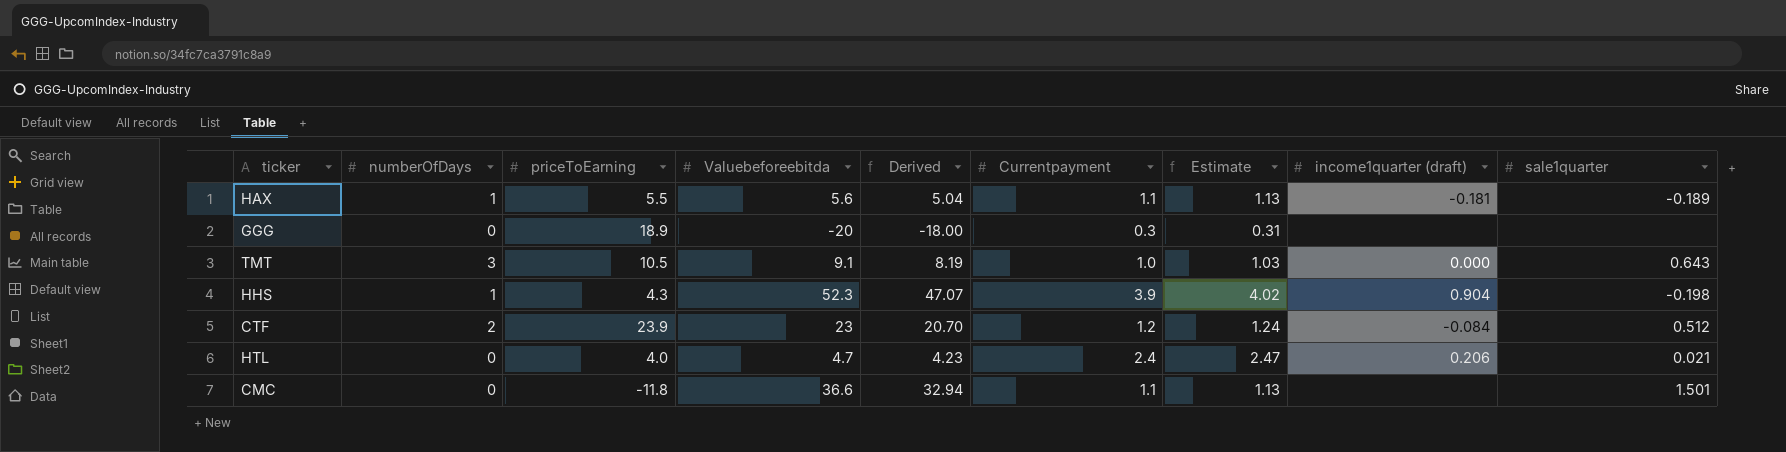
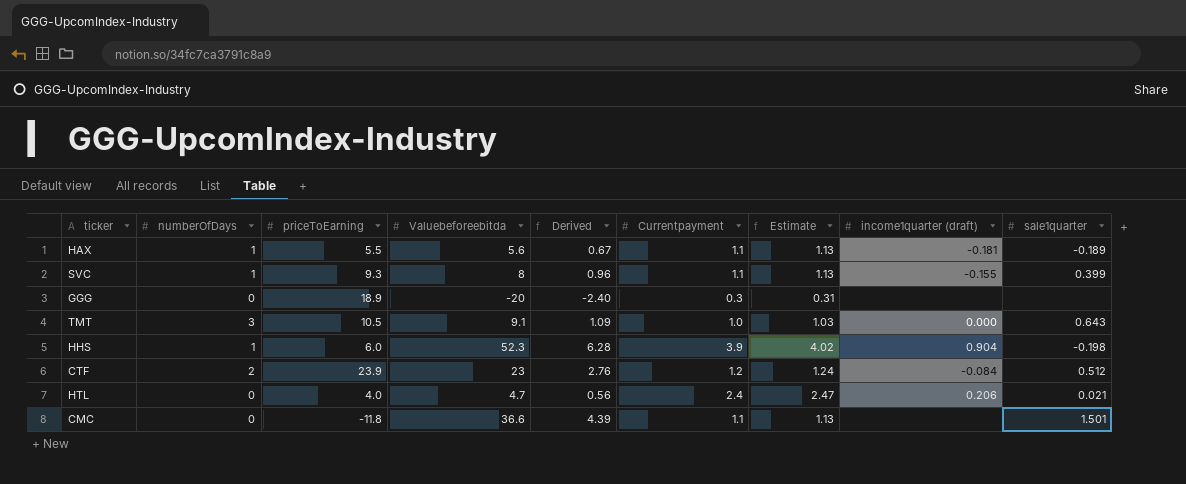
column Derived | formula: [Valuebeforeebitda] * 0.9 -> [Valuebeforeebitda] * 0.12
row SVC: none -> 1 | 9.3 | 8 | 0.96 | 1.1 | 1.13 | -0.155 | 0.399
HHS | priceToEarning: 4.3 -> 6.0

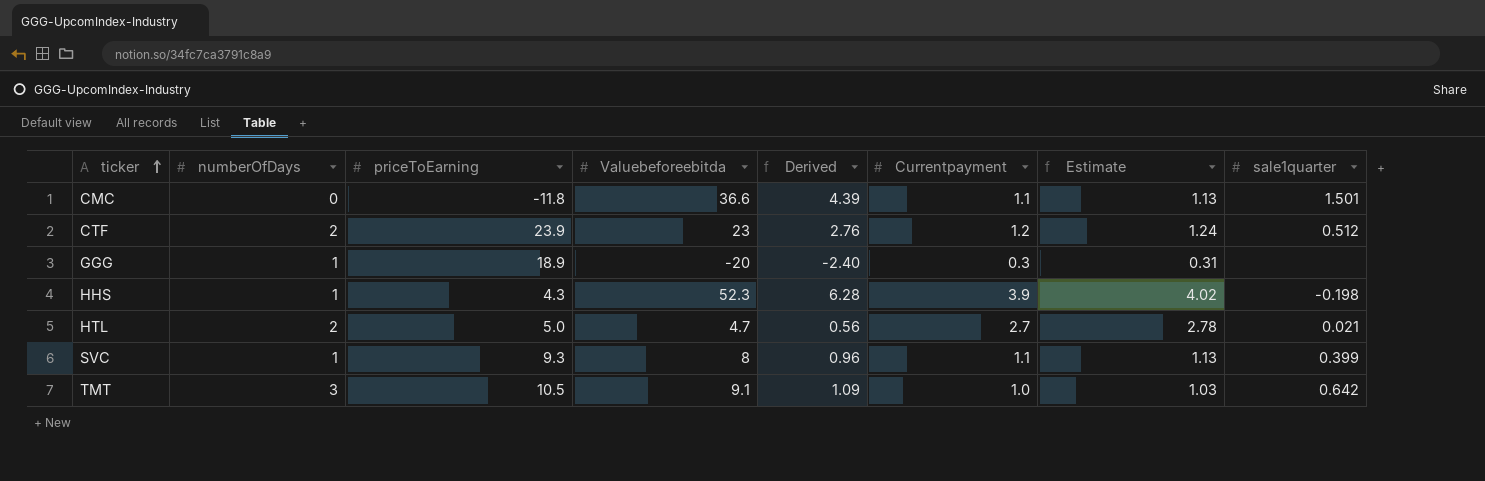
row order: none -> ticker ascending
column income1quarter (draft) | position: 8 -> none
row HAX: 1 | 5.5 | 5.6 | 0.67 | 1.1 | 1.13 | -0.181 | -0.189 -> none
GGG | numberOfDays: 0 -> 1
HHS | priceToEarning: 6.0 -> 4.3
HTL | numberOfDays: 0 -> 2
HTL | priceToEarning: 4.0 -> 5.0
HTL | Currentpayment: 2.4 -> 2.7
HTL | Estimate: 2.47 -> 2.78
TMT | sale1quarter: 0.643 -> 0.642

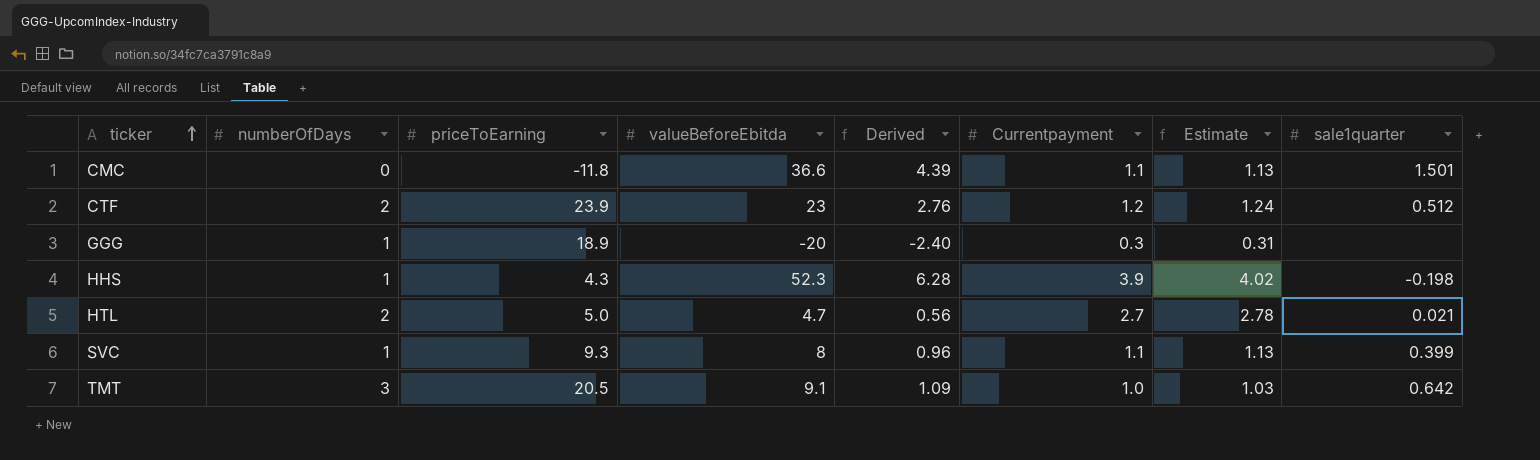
column name: Valuebeforeebitda -> valueBeforeEbitda
TMT | priceToEarning: 10.5 -> 20.5

